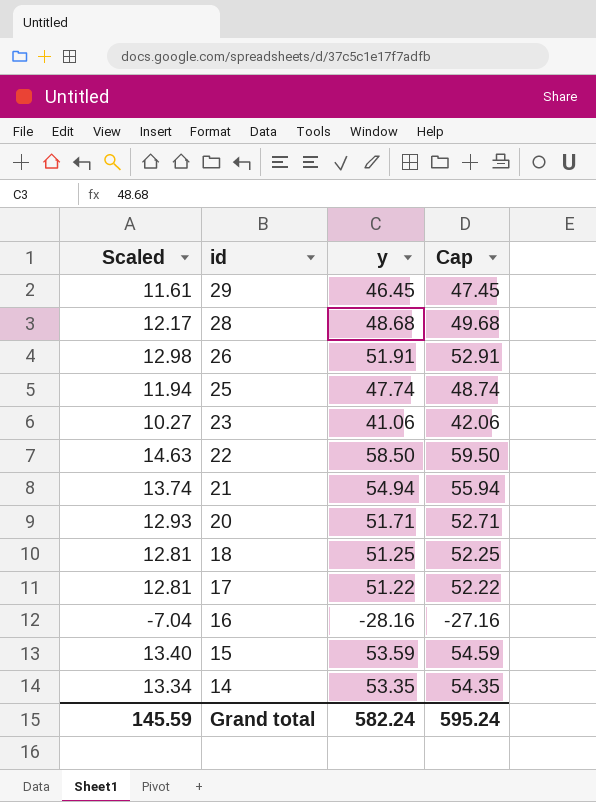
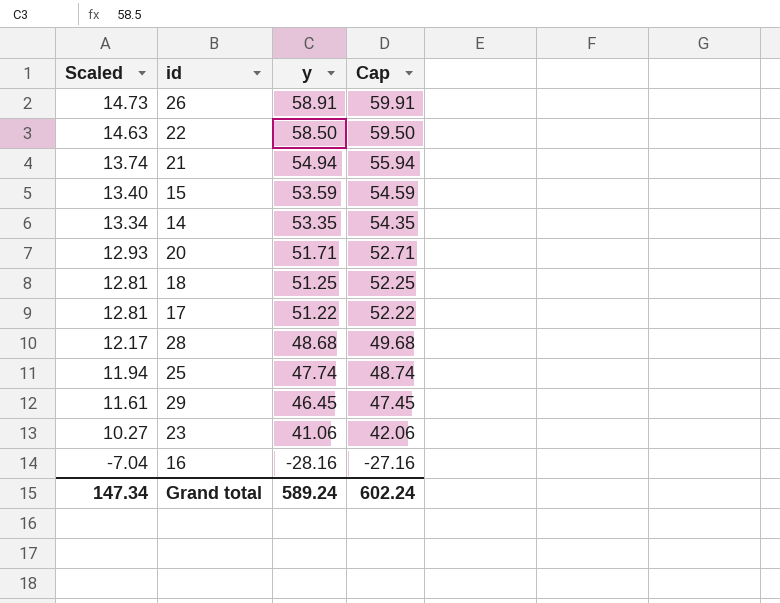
row order: id descending -> Scaled descending
26 | Scaled: 12.98 -> 14.73
26 | y: 51.91 -> 58.91
26 | Cap: 52.91 -> 59.91
Grand total | Scaled: 145.59 -> 147.34
Grand total | y: 582.24 -> 589.24
Grand total | Cap: 595.24 -> 602.24

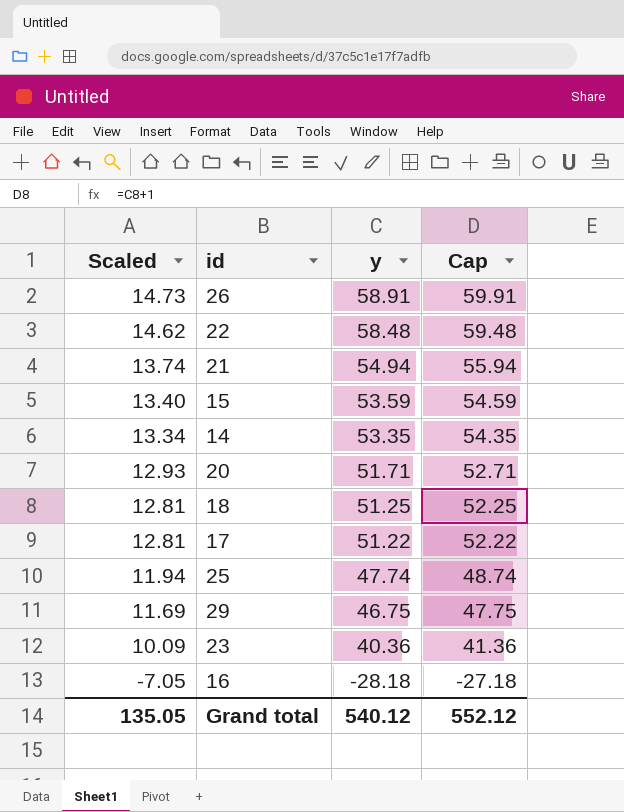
row 28: 12.17 | 48.68 | 49.68 -> none
22 | Scaled: 14.63 -> 14.62
22 | y: 58.50 -> 58.48
22 | Cap: 59.50 -> 59.48
29 | Scaled: 11.61 -> 11.69
29 | y: 46.45 -> 46.75
29 | Cap: 47.45 -> 47.75
23 | Scaled: 10.27 -> 10.09
23 | y: 41.06 -> 40.36
23 | Cap: 42.06 -> 41.36
16 | Scaled: -7.04 -> -7.05
16 | y: -28.16 -> -28.18
16 | Cap: -27.16 -> -27.18
Grand total | Scaled: 147.34 -> 135.05
Grand total | y: 589.24 -> 540.12
Grand total | Cap: 602.24 -> 552.12

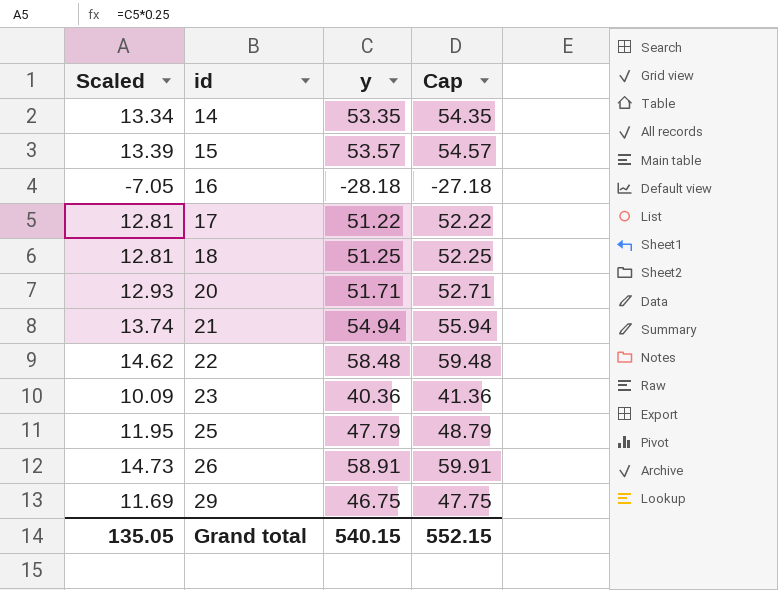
row order: Scaled descending -> id ascending
15 | Scaled: 13.40 -> 13.39
15 | y: 53.59 -> 53.57
15 | Cap: 54.59 -> 54.57
25 | Scaled: 11.94 -> 11.95
25 | y: 47.74 -> 47.79
25 | Cap: 48.74 -> 48.79
Grand total | y: 540.12 -> 540.15
Grand total | Cap: 552.12 -> 552.15

